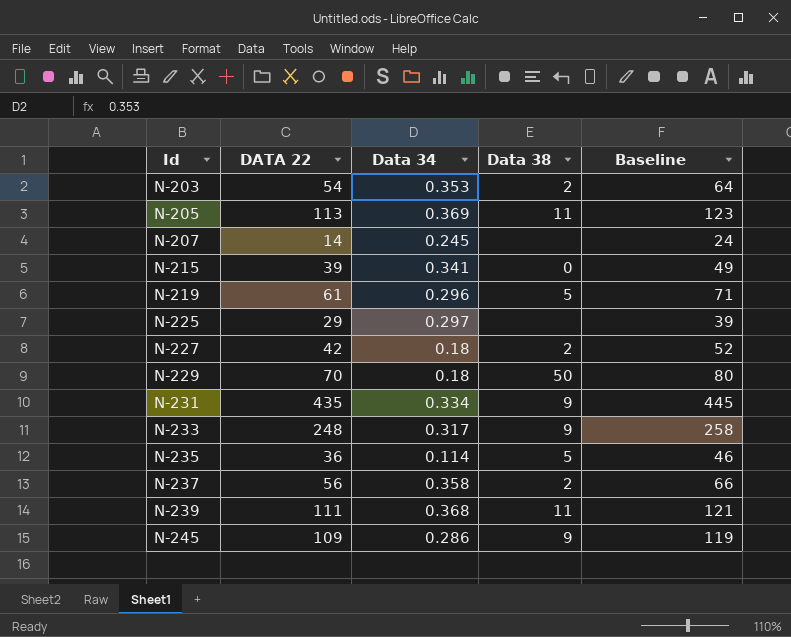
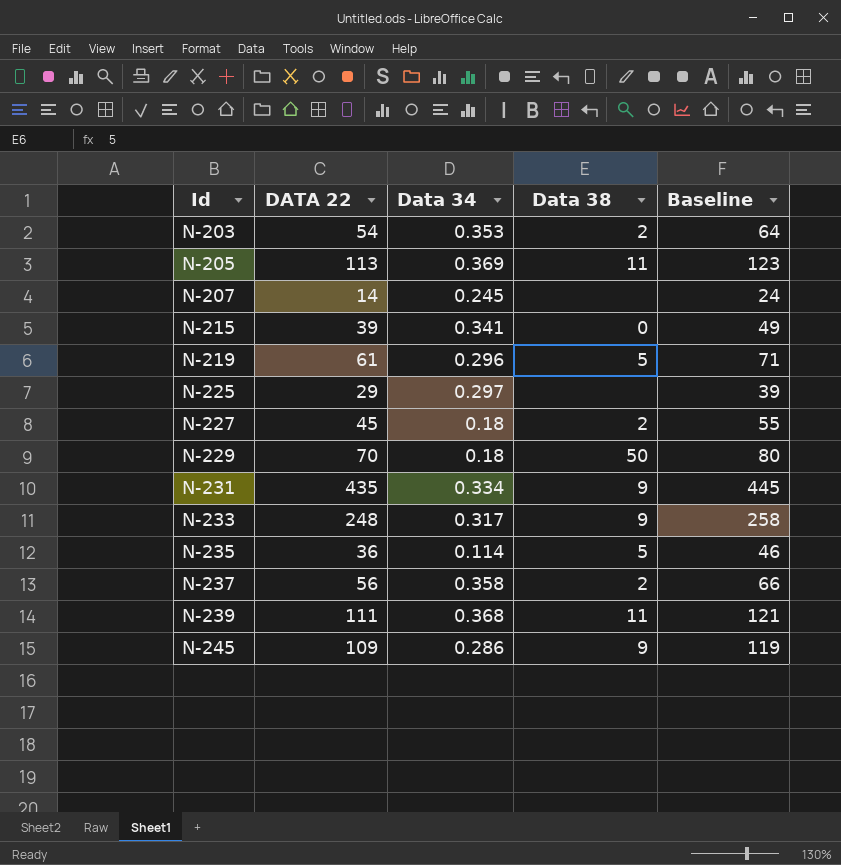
N-227 | DATA 22: 42 -> 45
N-227 | Baseline: 52 -> 55

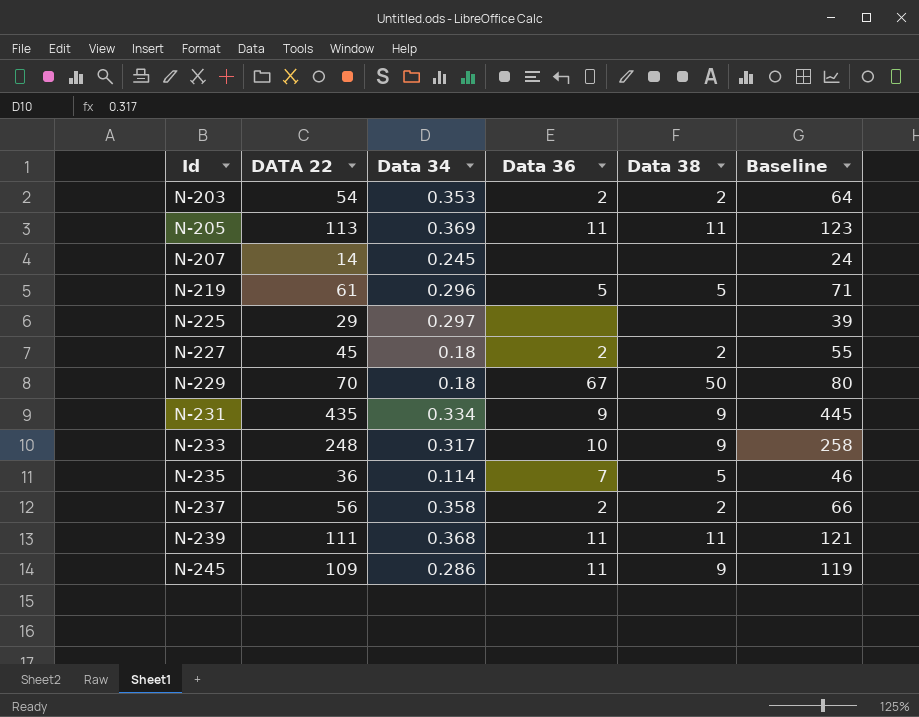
column Data 36 | position: none -> 4
row N-215: 39 | 0.341 | 0 | 49 -> none

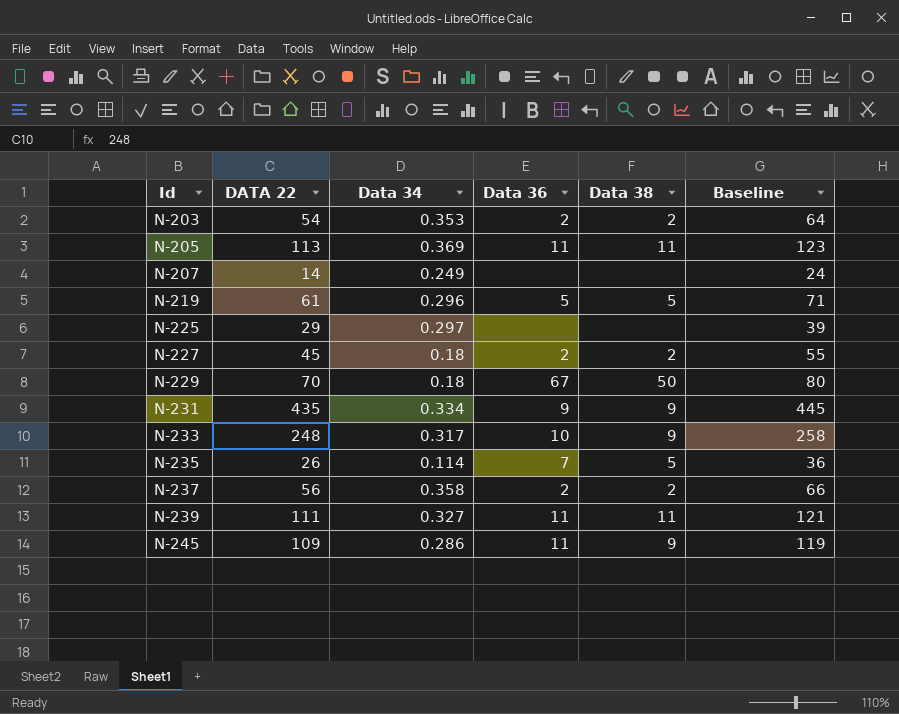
N-207 | Data 34: 0.245 -> 0.249
N-235 | DATA 22: 36 -> 26
N-235 | Baseline: 46 -> 36
N-239 | Data 34: 0.368 -> 0.327

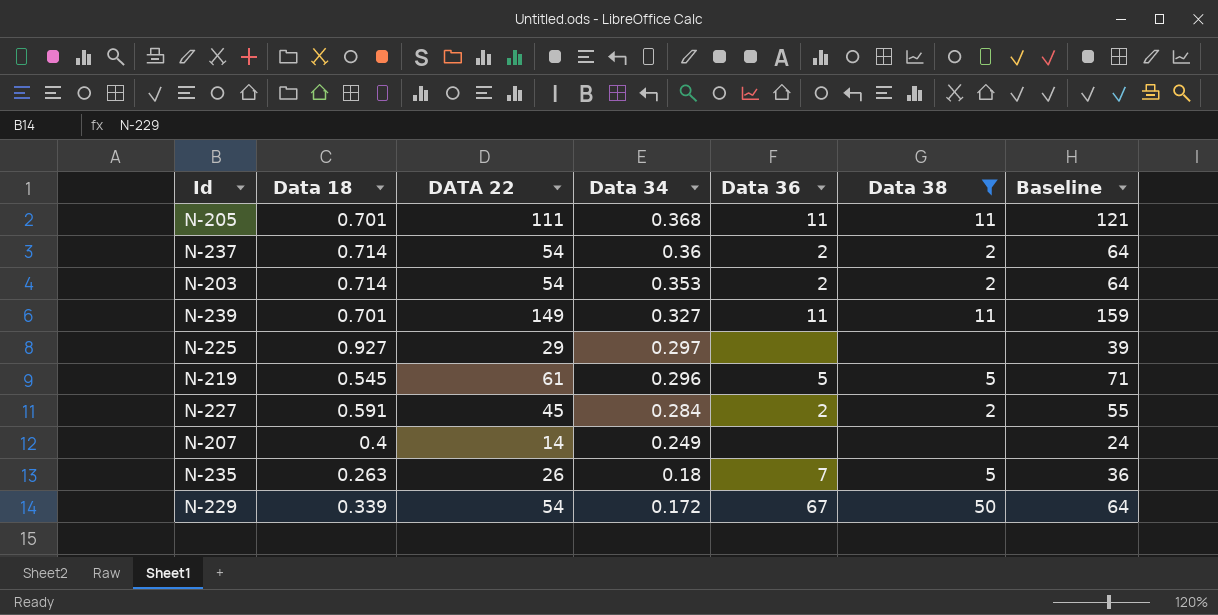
filter: none -> Data 38 != 9
row order: Id ascending -> Data 34 descending
column Data 18 | position: none -> 2
N-205 | DATA 22: 113 -> 111
N-205 | Data 34: 0.369 -> 0.368
N-205 | Baseline: 123 -> 121
N-237 | DATA 22: 56 -> 54
N-237 | Data 34: 0.358 -> 0.36
N-237 | Baseline: 66 -> 64
N-239 | DATA 22: 111 -> 149
N-239 | Baseline: 121 -> 159
N-227 | Data 34: 0.18 -> 0.284
N-235 | Data 34: 0.114 -> 0.18
N-229 | DATA 22: 70 -> 54
N-229 | Data 34: 0.18 -> 0.172
N-229 | Baseline: 80 -> 64

